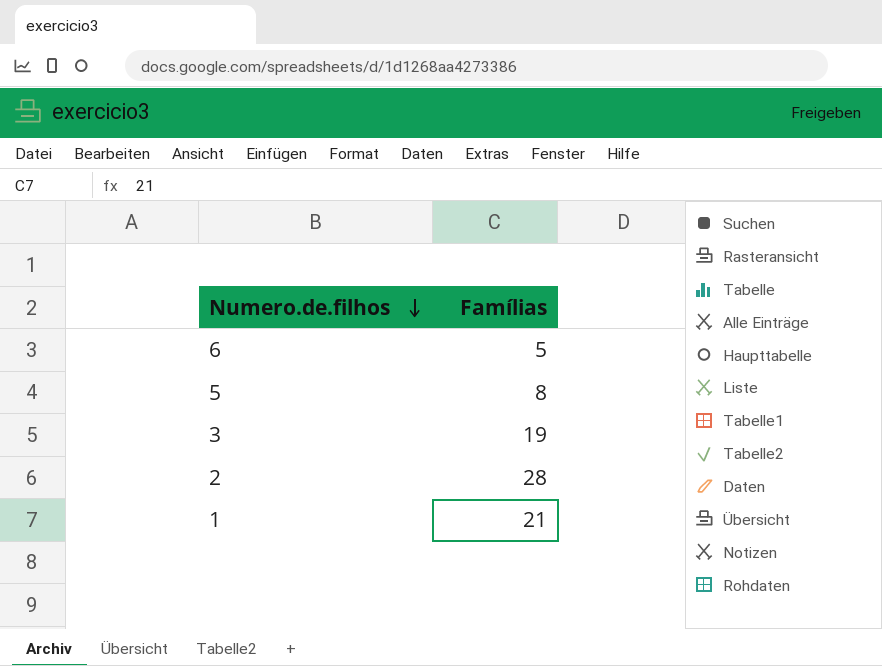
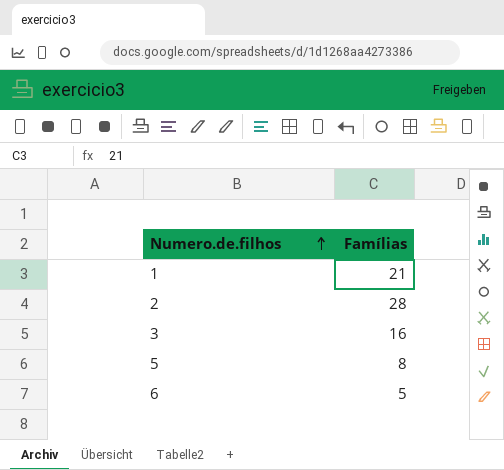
row order: Numero.de.filhos descending -> Numero.de.filhos ascending
3 | Famílias: 19 -> 16

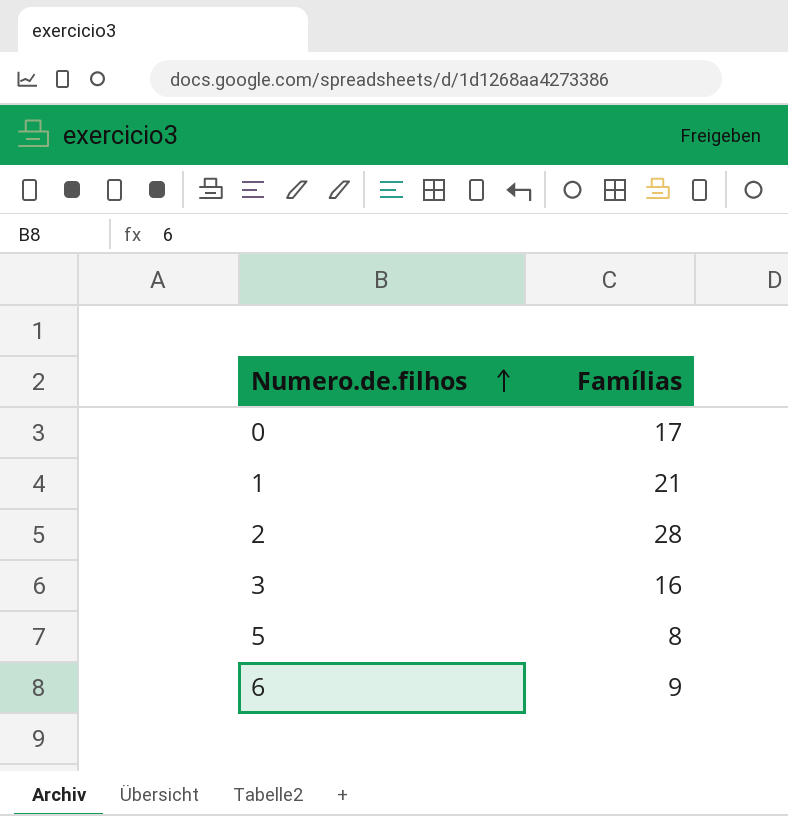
row 0: none -> 17
6 | Famílias: 5 -> 9

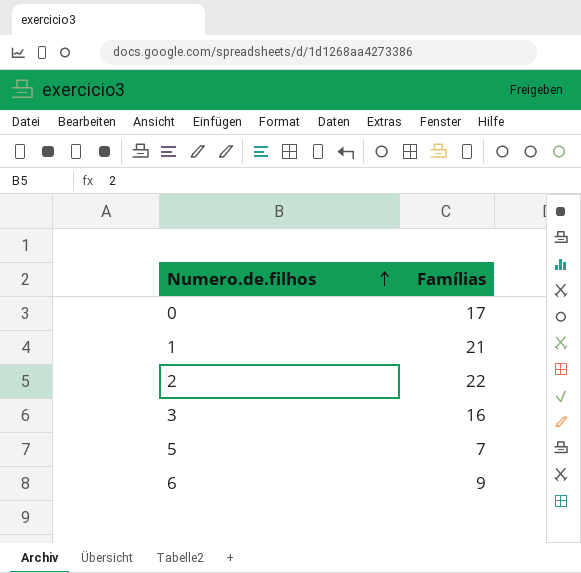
2 | Famílias: 28 -> 22
5 | Famílias: 8 -> 7

